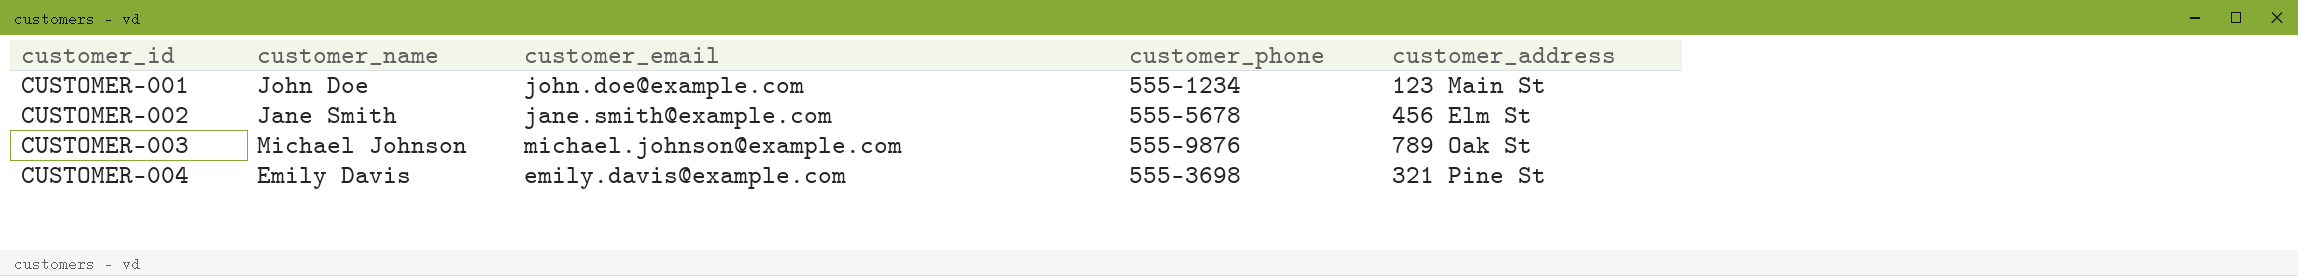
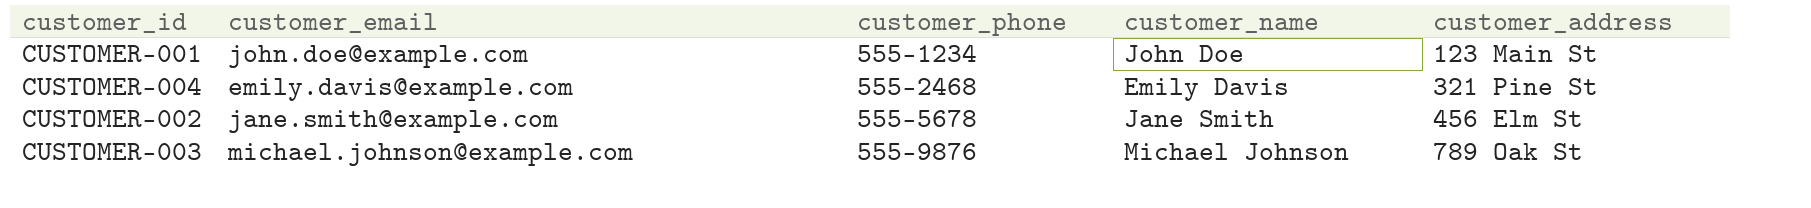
row order: customer_id ascending -> customer_phone ascending
column customer_name | position: 2 -> 4
CUSTOMER-004 | customer_phone: 555-3698 -> 555-2468

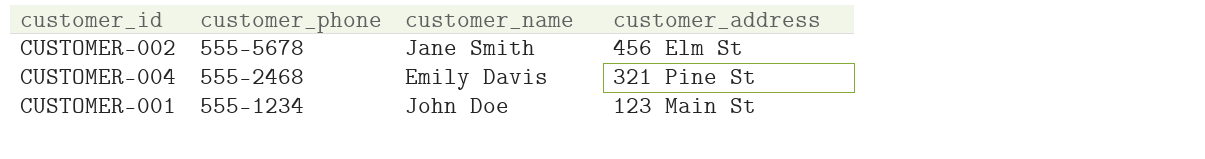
row order: customer_phone ascending -> customer_phone descending
column customer_email | position: 2 -> none
row CUSTOMER-003: michael.johnson@example.com | 555-9876 | Michael Johnson | 789 Oak St -> none

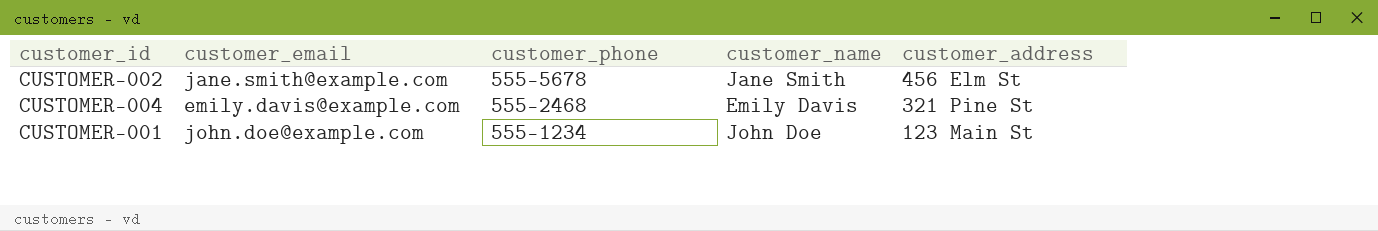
column customer_email | position: none -> 2

